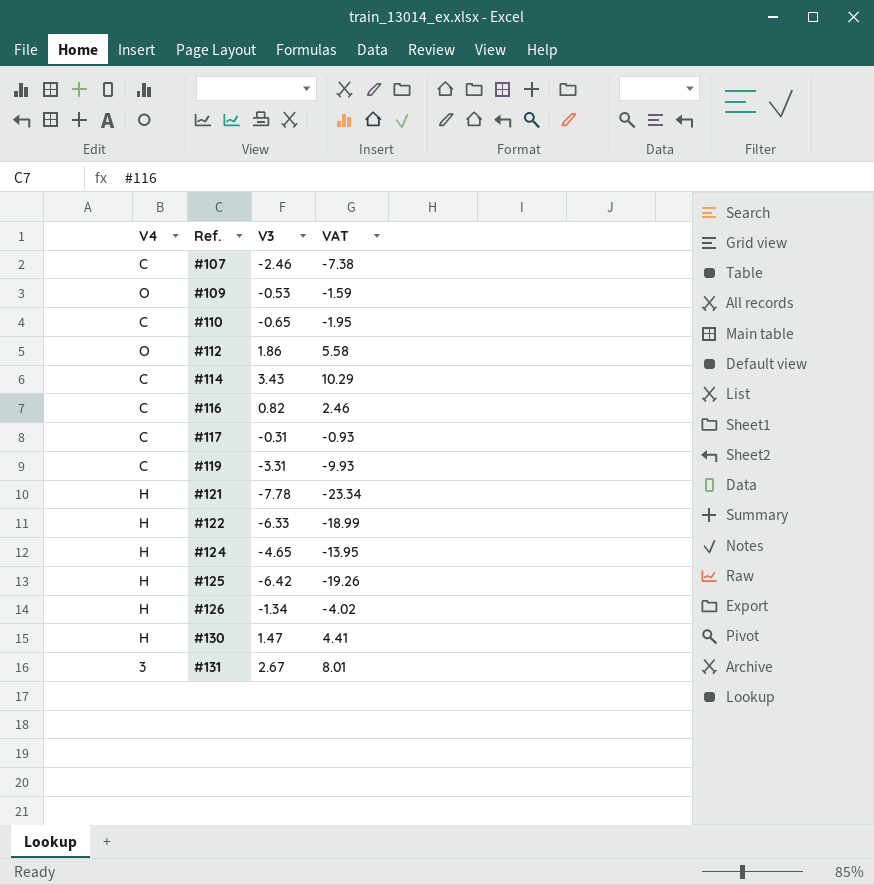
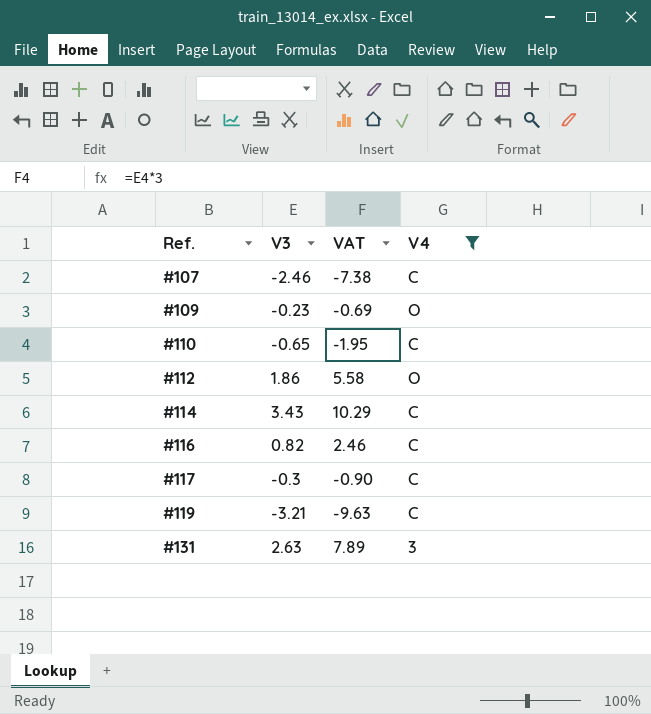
filter: none -> V4 != H
column V4 | position: 1 -> 4
#109 | V3: -0.53 -> -0.23
#109 | VAT: -1.59 -> -0.69
#117 | V3: -0.31 -> -0.3
#117 | VAT: -0.93 -> -0.90
#119 | V3: -3.31 -> -3.21
#119 | VAT: -9.93 -> -9.63
#131 | V3: 2.67 -> 2.63
#131 | VAT: 8.01 -> 7.89

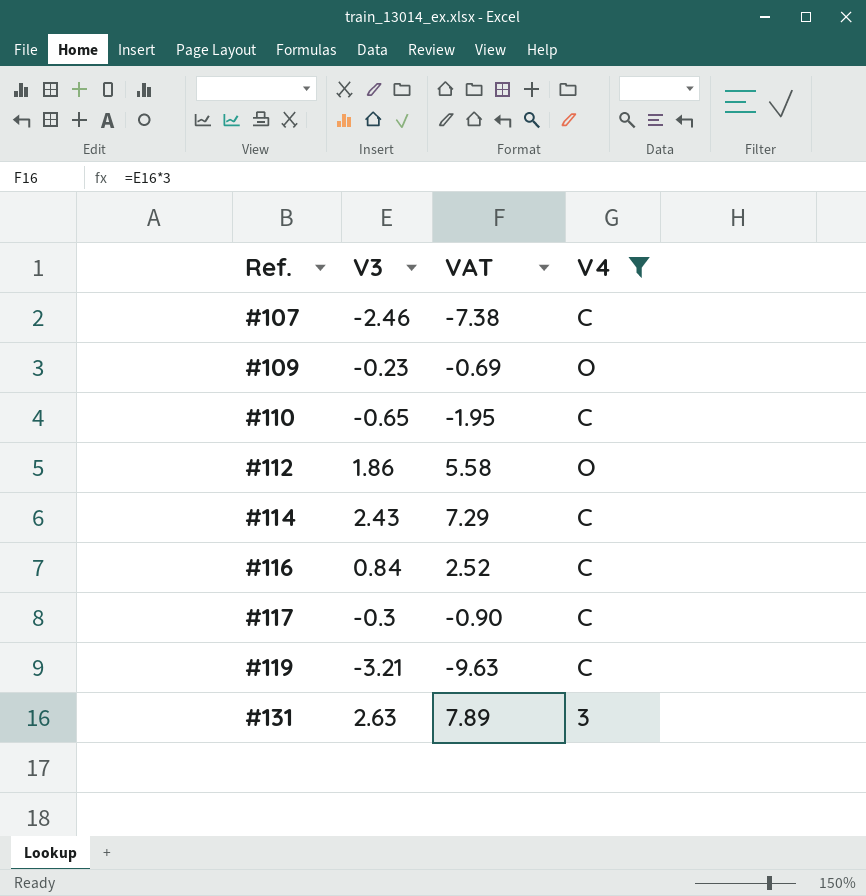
#114 | V3: 3.43 -> 2.43
#114 | VAT: 10.29 -> 7.29
#116 | V3: 0.82 -> 0.84
#116 | VAT: 2.46 -> 2.52

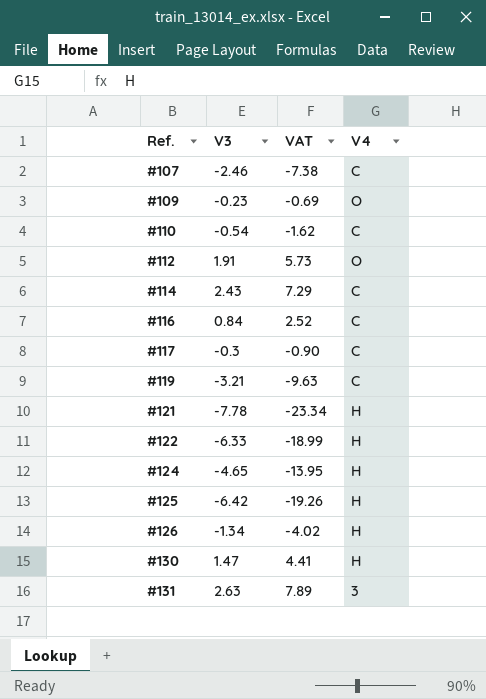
filter: V4 != H -> none
#110 | V3: -0.65 -> -0.54
#110 | VAT: -1.95 -> -1.62
#112 | V3: 1.86 -> 1.91
#112 | VAT: 5.58 -> 5.73

